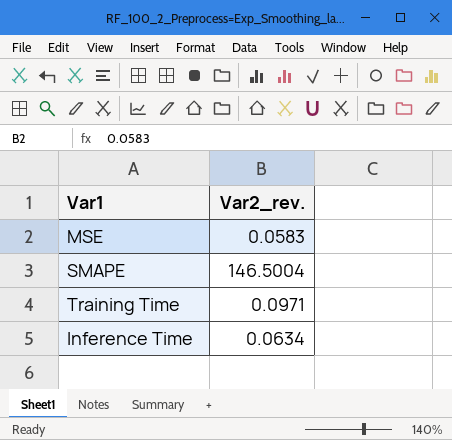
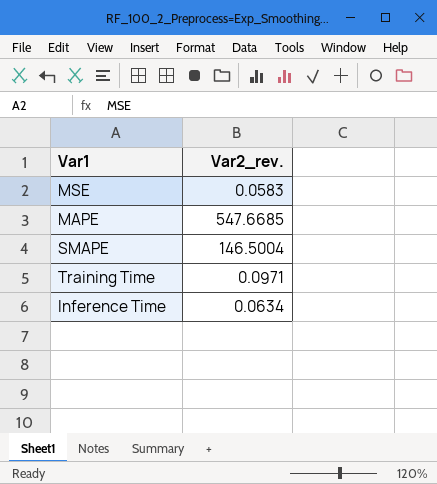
row MAPE: none -> 547.6685

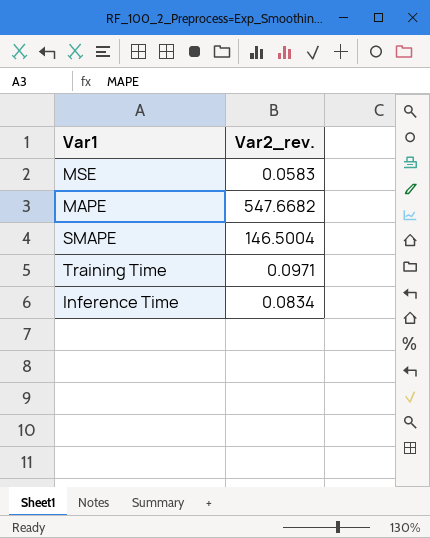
MAPE | Var2_rev.: 547.6685 -> 547.6682
Inference Time | Var2_rev.: 0.0634 -> 0.0834

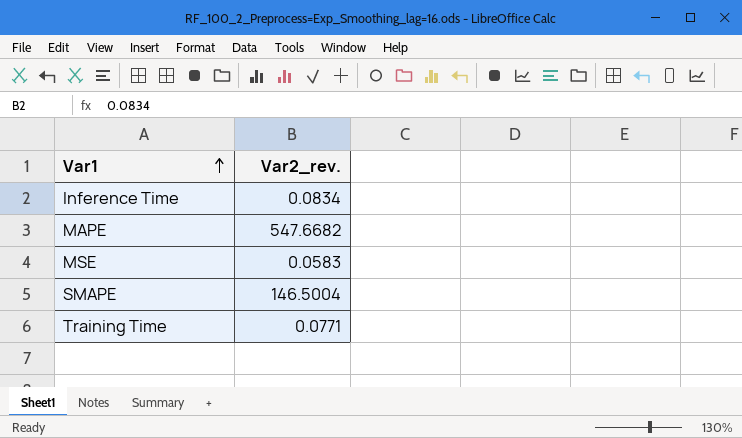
row order: none -> Var1 ascending
Training Time | Var2_rev.: 0.0971 -> 0.0771

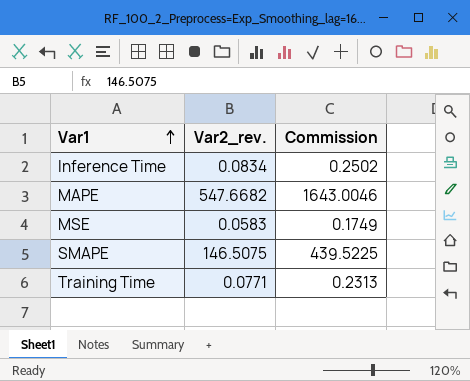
column Commission | formula: none -> [Var2_rev.] * 3
SMAPE | Var2_rev.: 146.5004 -> 146.5075

